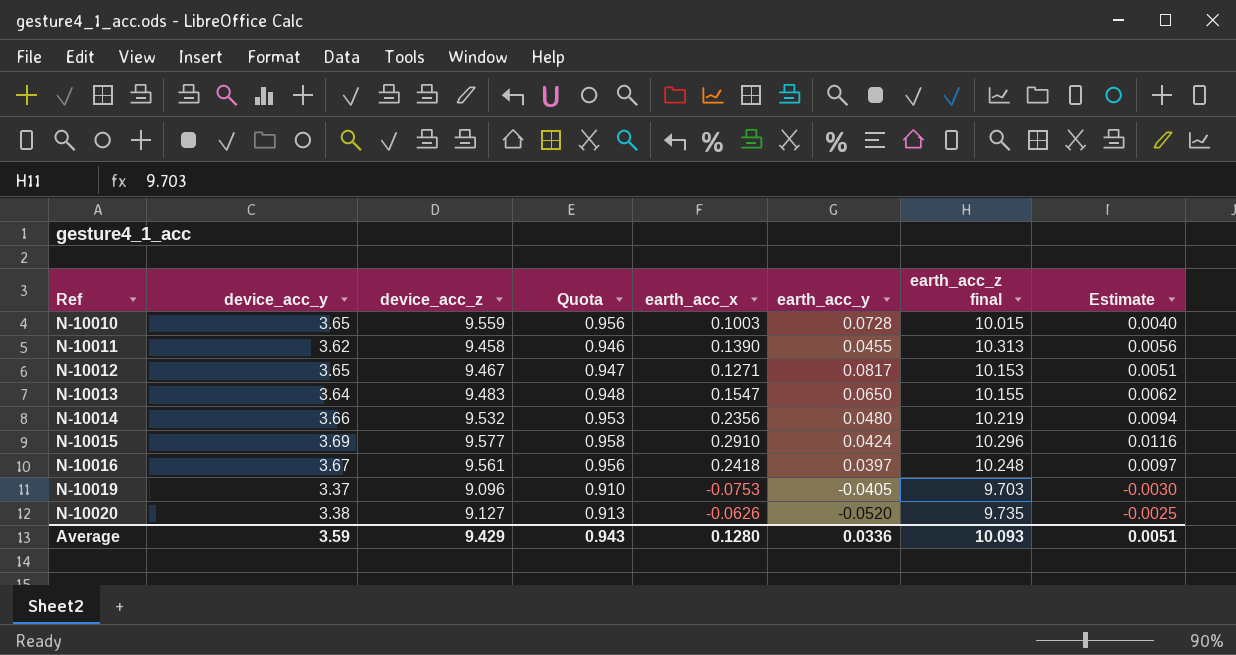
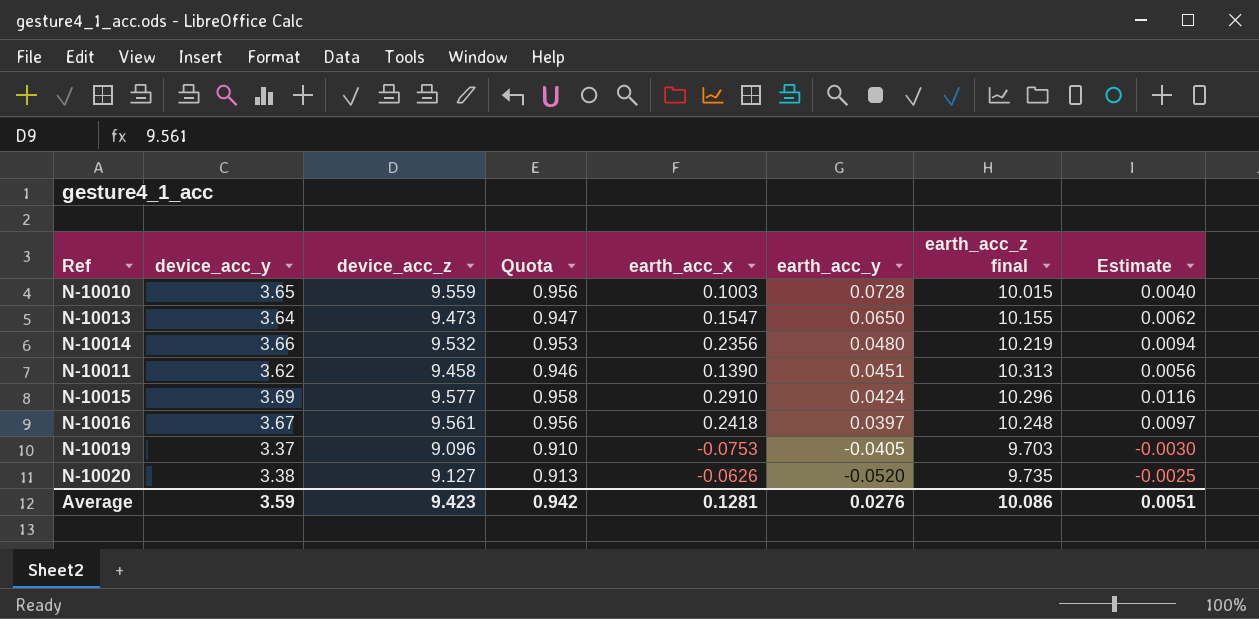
row order: Ref ascending -> earth_acc_y descending
row N-10012: 3.65 | 9.467 | 0.947 | 0.1271 | 0.0817 | 10.153 | 0.0051 -> none
N-10013 | device_acc_z: 9.483 -> 9.473
N-10013 | Quota: 0.948 -> 0.947
N-10011 | earth_acc_y: 0.0455 -> 0.0451
Average | device_acc_z: 9.429 -> 9.423
Average | Quota: 0.943 -> 0.942
Average | earth_acc_x: 0.1280 -> 0.1281
Average | earth_acc_y: 0.0336 -> 0.0276
Average | earth_acc_z final: 10.093 -> 10.086

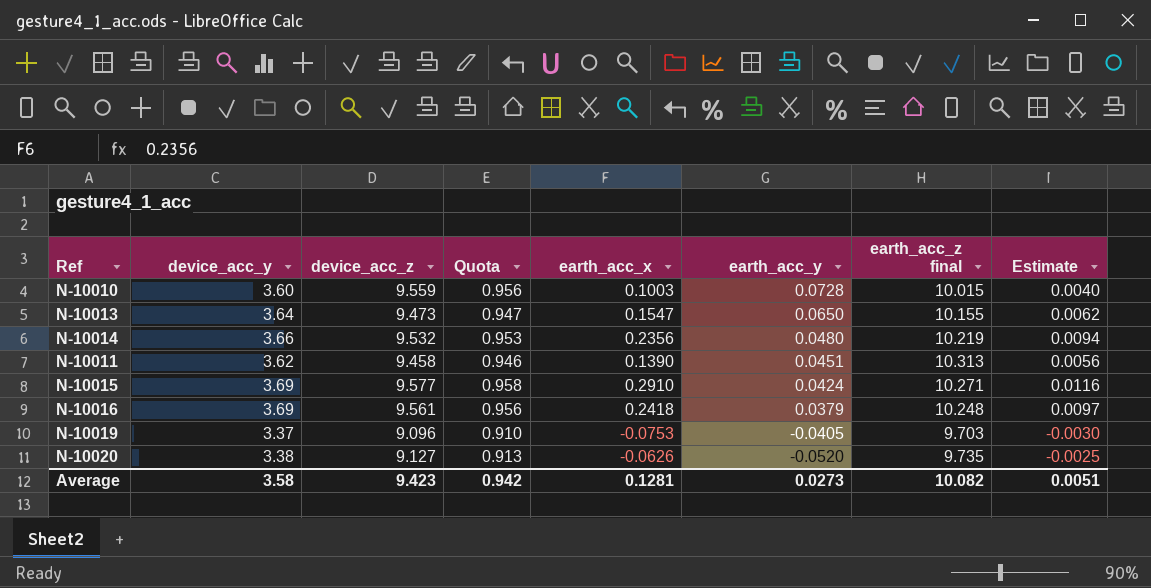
N-10010 | device_acc_y: 3.65 -> 3.60
N-10015 | earth_acc_z final: 10.296 -> 10.271
N-10016 | device_acc_y: 3.67 -> 3.69
N-10016 | earth_acc_y: 0.0397 -> 0.0379
Average | device_acc_y: 3.59 -> 3.58
Average | earth_acc_y: 0.0276 -> 0.0273
Average | earth_acc_z final: 10.086 -> 10.082

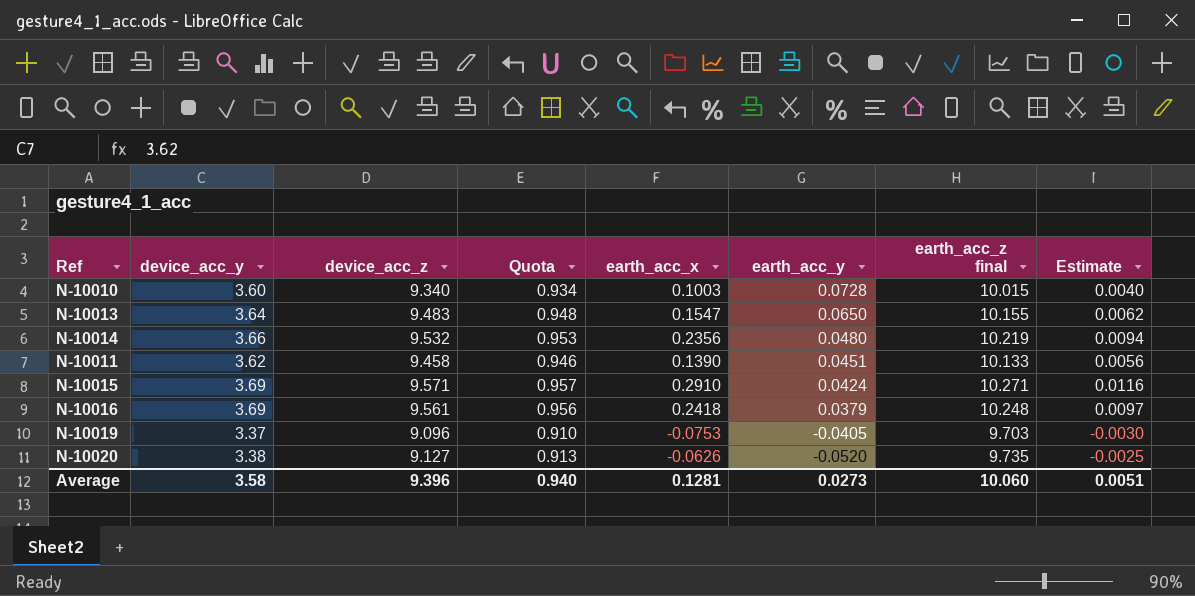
N-10010 | device_acc_z: 9.559 -> 9.340
N-10010 | Quota: 0.956 -> 0.934
N-10013 | device_acc_z: 9.473 -> 9.483
N-10013 | Quota: 0.947 -> 0.948
N-10011 | earth_acc_z final: 10.313 -> 10.133
N-10015 | device_acc_z: 9.577 -> 9.571
N-10015 | Quota: 0.958 -> 0.957
Average | device_acc_z: 9.423 -> 9.396
Average | Quota: 0.942 -> 0.940
Average | earth_acc_z final: 10.082 -> 10.060

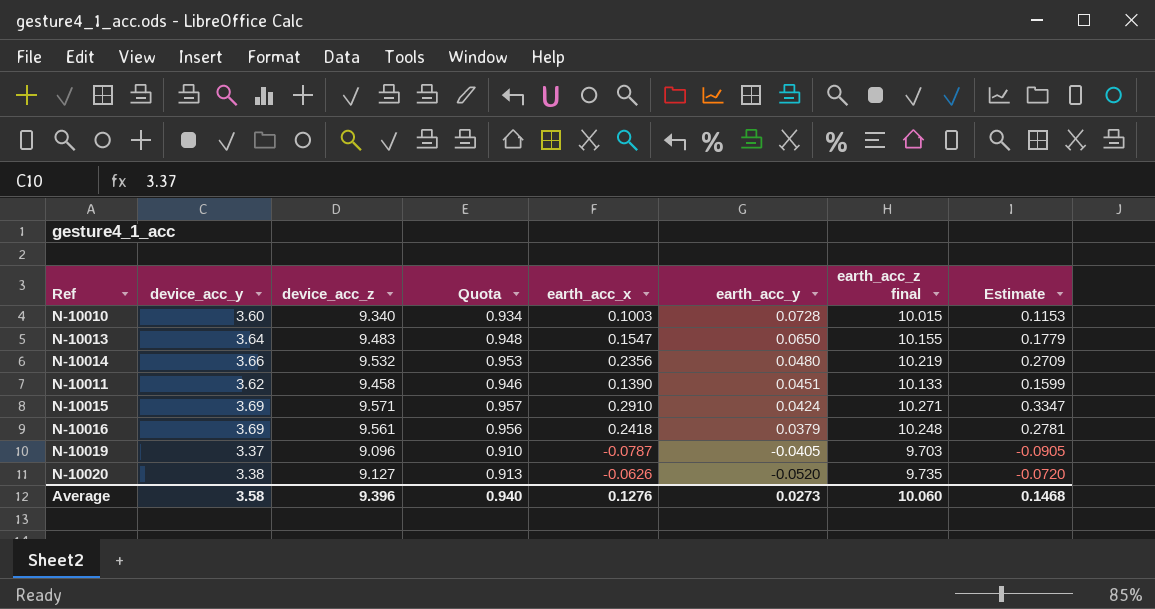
column Estimate | formula: [earth_acc_x] * 0.04 -> [earth_acc_x] * 1.15
N-10019 | earth_acc_x: -0.0753 -> -0.0787
Average | earth_acc_x: 0.1281 -> 0.1276
Average | Estimate: 0.0051 -> 0.1468

